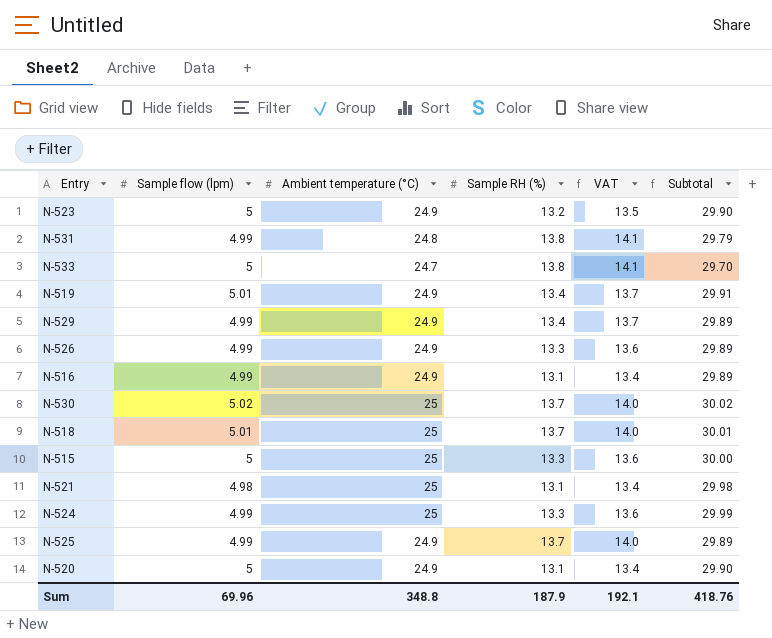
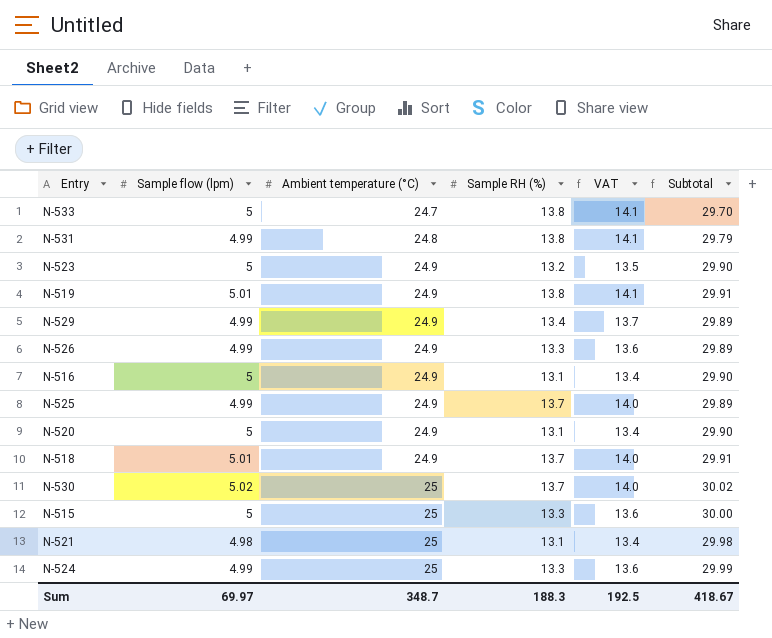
row order: none -> Ambient temperature (°C) ascending
N-519 | Sample RH (%): 13.4 -> 13.8
N-519 | VAT: 13.7 -> 14.1
N-516 | Sample flow (lpm): 4.99 -> 5
N-516 | Subtotal: 29.89 -> 29.90
N-518 | Ambient temperature (°C): 25 -> 24.9
N-518 | Subtotal: 30.01 -> 29.91
Sum | Sample flow (lpm): 69.96 -> 69.97
Sum | Ambient temperature (°C): 348.8 -> 348.7
Sum | Sample RH (%): 187.9 -> 188.3
Sum | VAT: 192.1 -> 192.5
Sum | Subtotal: 418.76 -> 418.67

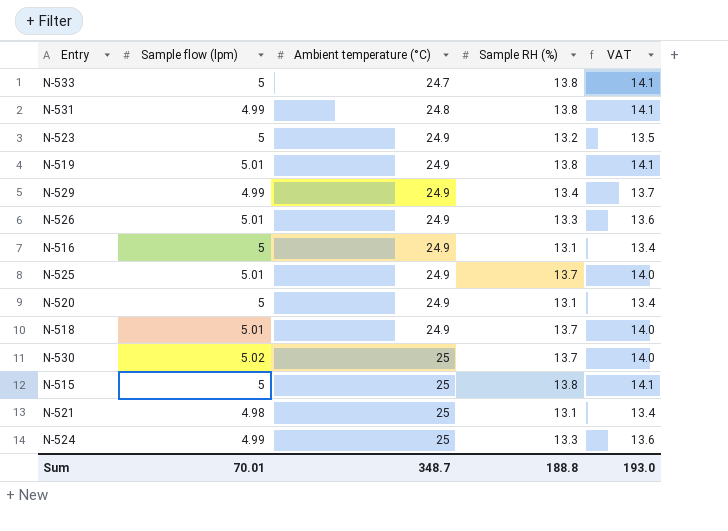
column Subtotal | formula: [Sample flow (lpm)] + [Ambient temperature (°C)] -> none
N-526 | Sample flow (lpm): 4.99 -> 5.01
N-525 | Sample flow (lpm): 4.99 -> 5.01
N-515 | Sample RH (%): 13.3 -> 13.8
N-515 | VAT: 13.6 -> 14.1
Sum | Sample flow (lpm): 69.97 -> 70.01
Sum | Sample RH (%): 188.3 -> 188.8
Sum | VAT: 192.5 -> 193.0

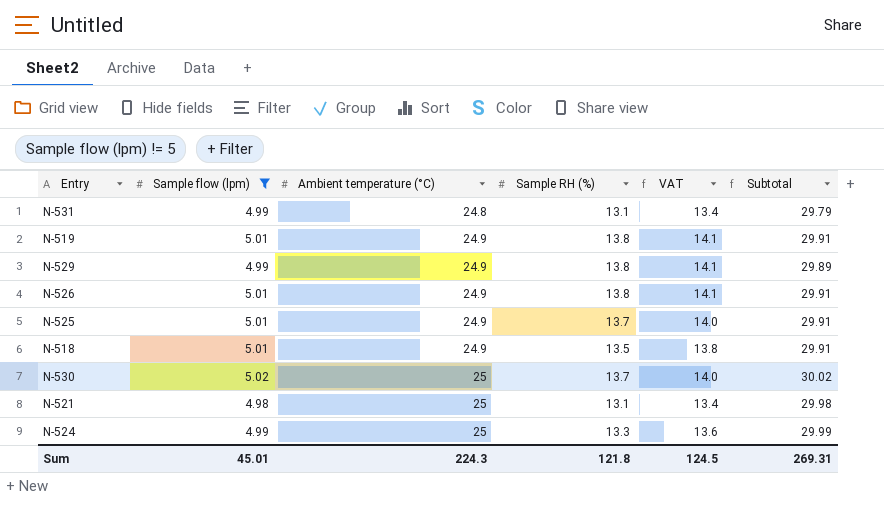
filter: none -> Sample flow (lpm) != 5
column Subtotal | formula: none -> [Sample flow (lpm)] + [Ambient temperature (°C)]
N-531 | Sample RH (%): 13.8 -> 13.1
N-531 | VAT: 14.1 -> 13.4
N-529 | Sample RH (%): 13.4 -> 13.8
N-529 | VAT: 13.7 -> 14.1
N-526 | Sample RH (%): 13.3 -> 13.8
N-526 | VAT: 13.6 -> 14.1
N-518 | Sample RH (%): 13.7 -> 13.5
N-518 | VAT: 14.0 -> 13.8
Sum | Sample flow (lpm): 70.01 -> 45.01
Sum | Ambient temperature (°C): 348.7 -> 224.3
Sum | Sample RH (%): 188.8 -> 121.8
Sum | VAT: 193.0 -> 124.5

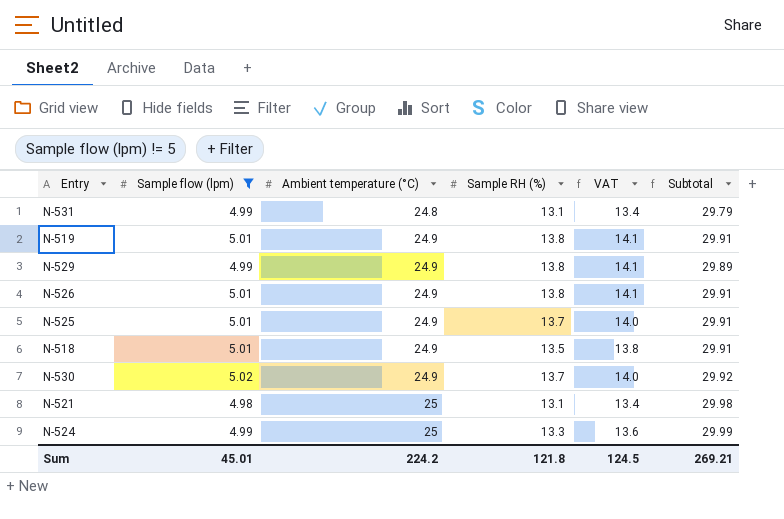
N-530 | Ambient temperature (°C): 25 -> 24.9
N-530 | Subtotal: 30.02 -> 29.92
Sum | Ambient temperature (°C): 224.3 -> 224.2
Sum | Subtotal: 269.31 -> 269.21

